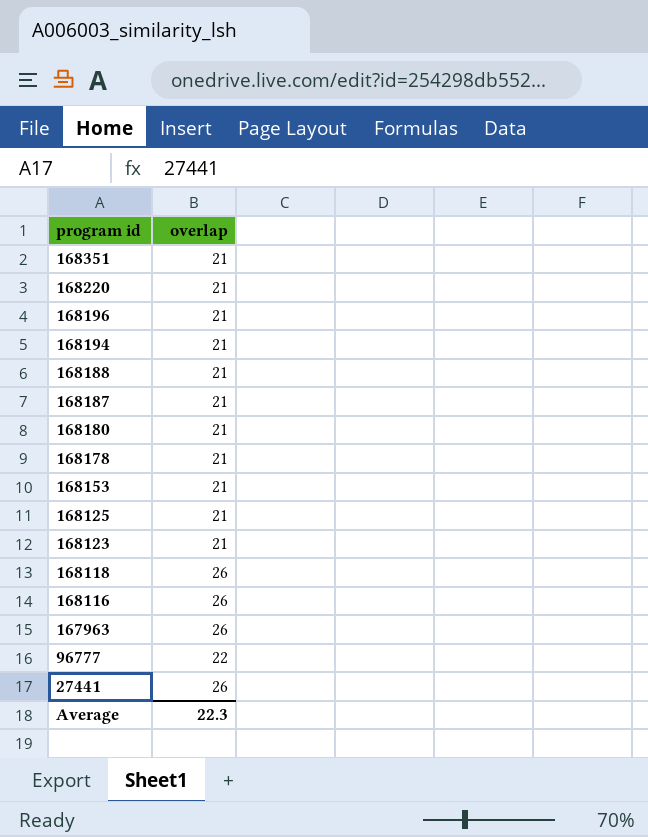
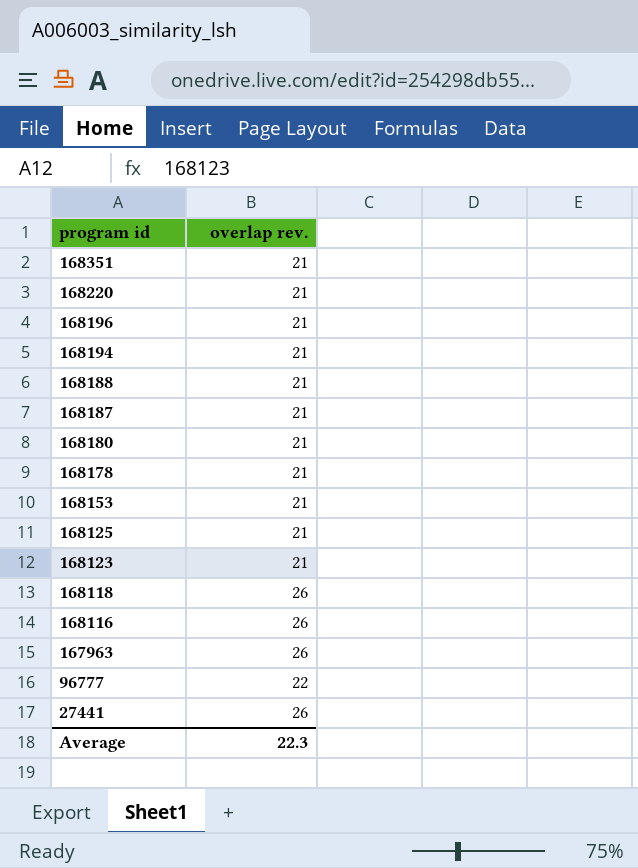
column name: overlap -> overlap rev.

